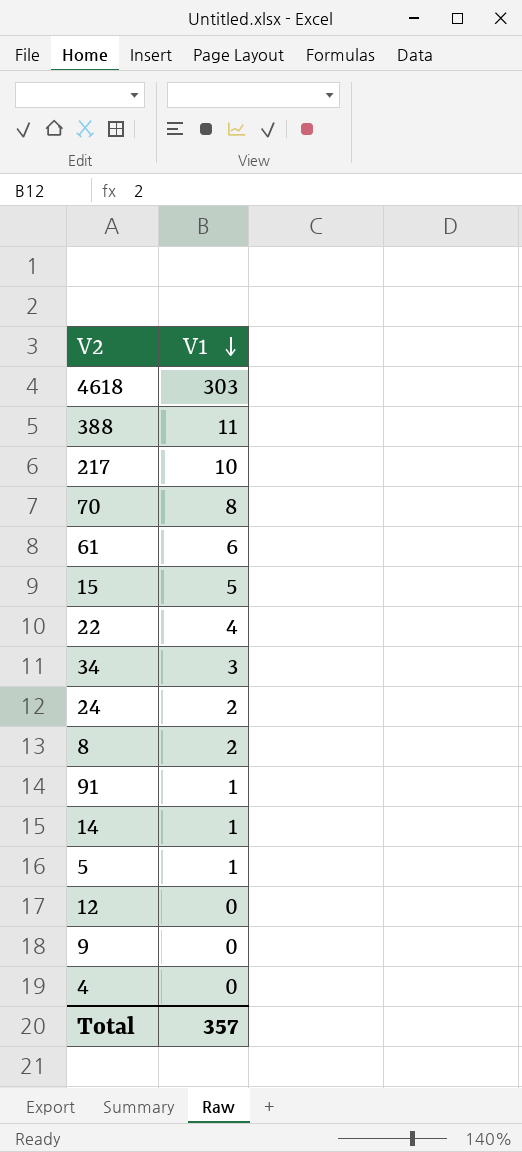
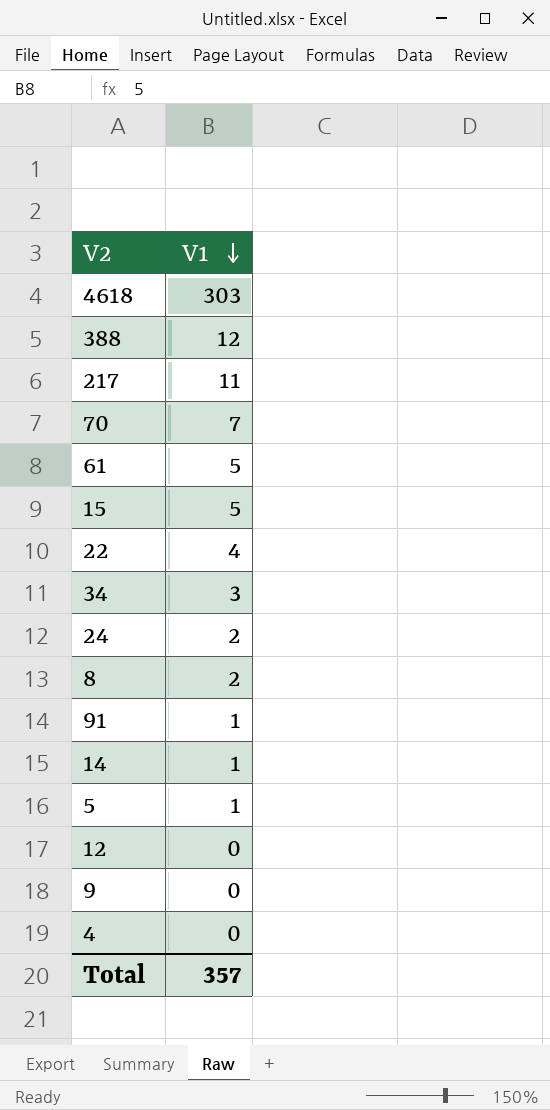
388 | V1: 11 -> 12
217 | V1: 10 -> 11
70 | V1: 8 -> 7
61 | V1: 6 -> 5

